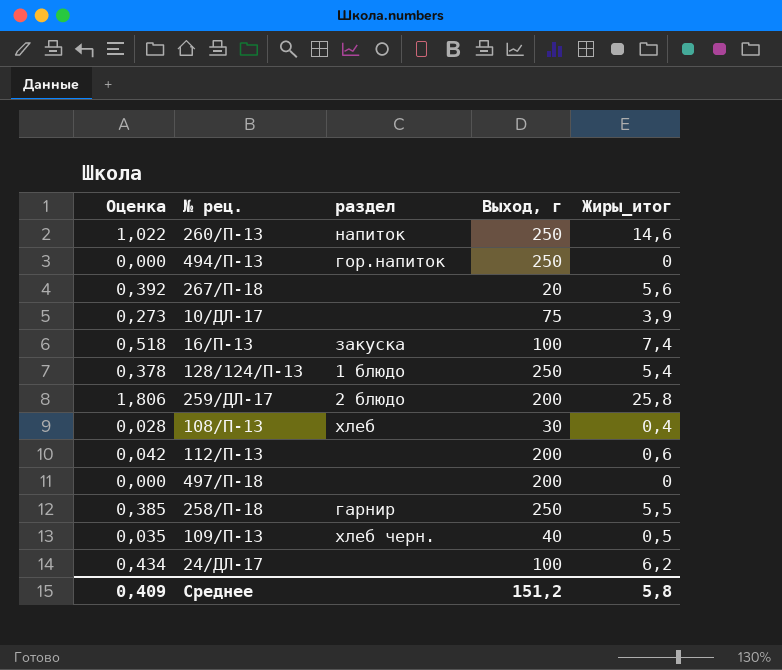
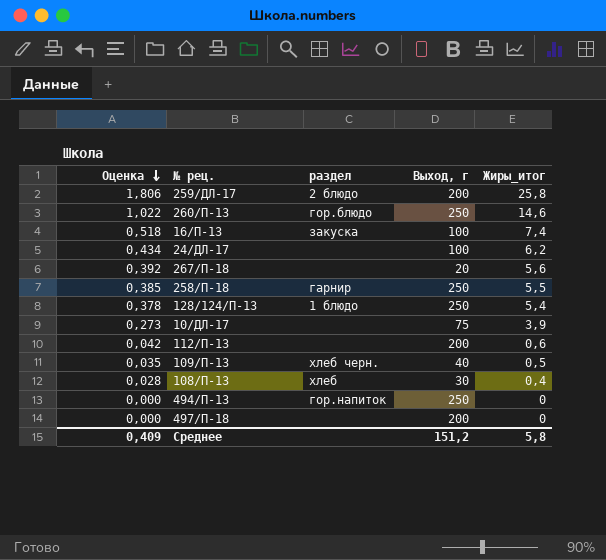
row order: none -> Оценка descending
260/П-13 | раздел: напиток -> гор.блюдо

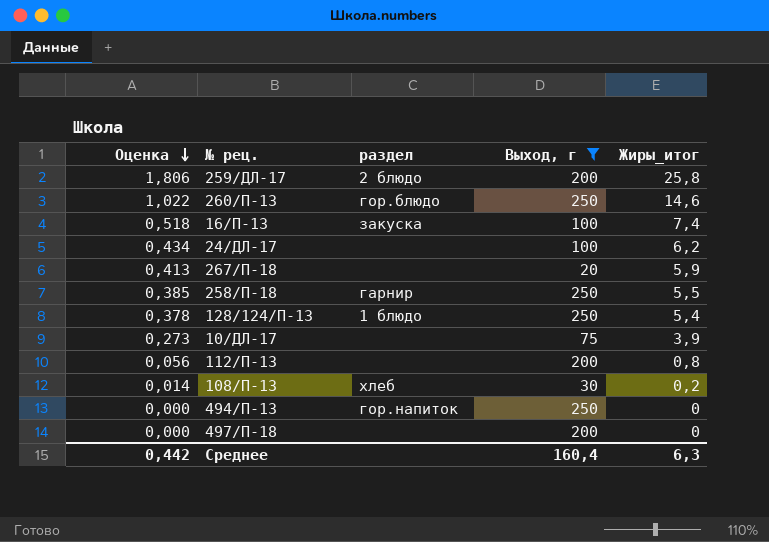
filter: none -> Выход, г != 40
267/П-18 | Оценка: 0,392 -> 0,413
267/П-18 | Жиры_итог: 5,6 -> 5,9
112/П-13 | Оценка: 0,042 -> 0,056
112/П-13 | Жиры_итог: 0,6 -> 0,8
108/П-13 | Оценка: 0,028 -> 0,014
108/П-13 | Жиры_итог: 0,4 -> 0,2
Среднее | Оценка: 0,409 -> 0,442
Среднее | Выход, г: 151,2 -> 160,4
Среднее | Жиры_итог: 5,8 -> 6,3

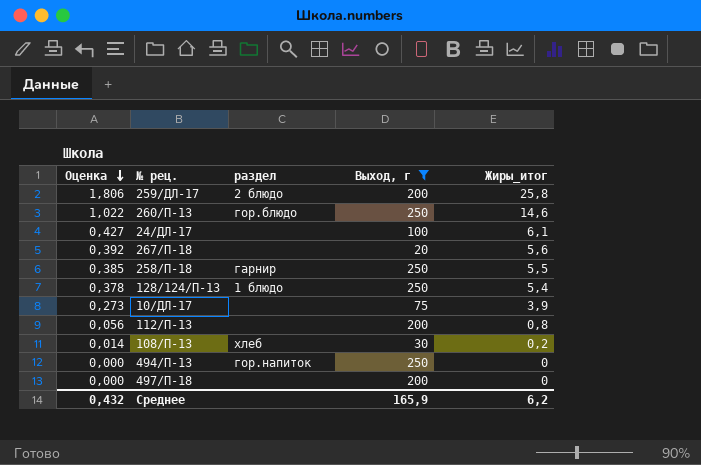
row 16/П-13: 0,518 | закуска | 100 | 7,4 -> none
24/ДЛ-17 | Оценка: 0,434 -> 0,427
24/ДЛ-17 | Жиры_итог: 6,2 -> 6,1
267/П-18 | Оценка: 0,413 -> 0,392
267/П-18 | Жиры_итог: 5,9 -> 5,6
Среднее | Оценка: 0,442 -> 0,432
Среднее | Выход, г: 160,4 -> 165,9
Среднее | Жиры_итог: 6,3 -> 6,2

